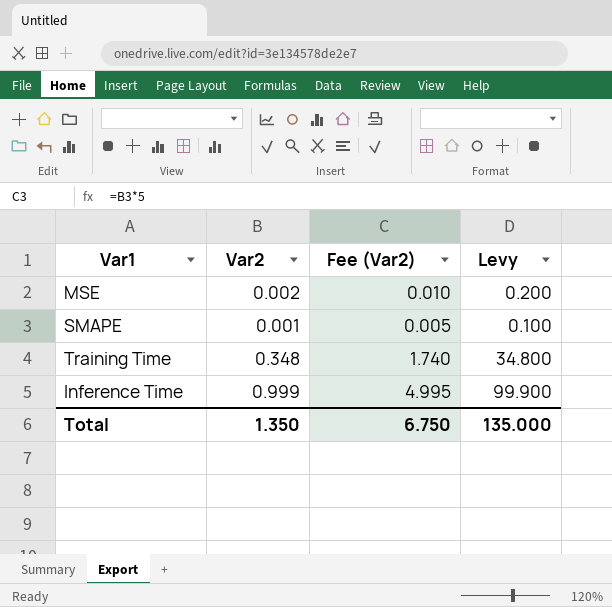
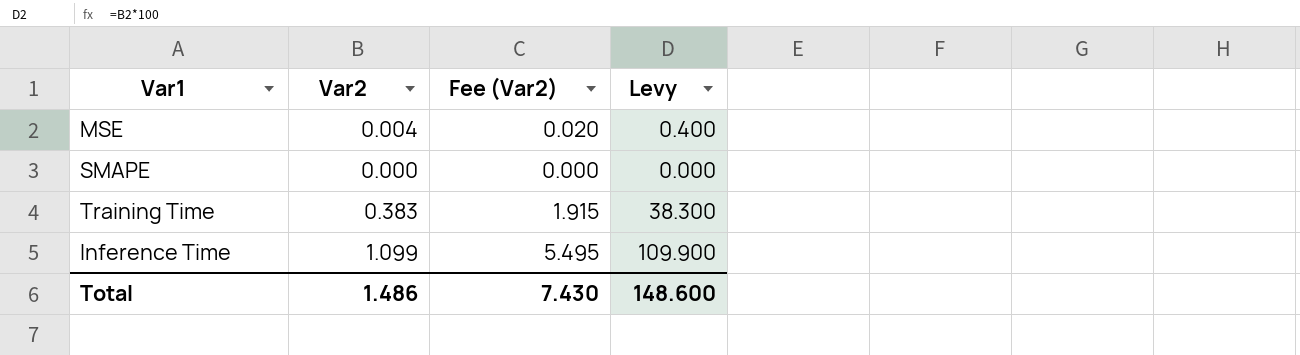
MSE | Var2: 0.002 -> 0.004
MSE | Fee (Var2): 0.010 -> 0.020
MSE | Levy: 0.200 -> 0.400
SMAPE | Var2: 0.001 -> 0.000
SMAPE | Fee (Var2): 0.005 -> 0.000
SMAPE | Levy: 0.100 -> 0.000
Training Time | Var2: 0.348 -> 0.383
Training Time | Fee (Var2): 1.740 -> 1.915
Training Time | Levy: 34.800 -> 38.300
Inference Time | Var2: 0.999 -> 1.099
Inference Time | Fee (Var2): 4.995 -> 5.495
Inference Time | Levy: 99.900 -> 109.900
Total | Var2: 1.350 -> 1.486
Total | Fee (Var2): 6.750 -> 7.430
Total | Levy: 135.000 -> 148.600

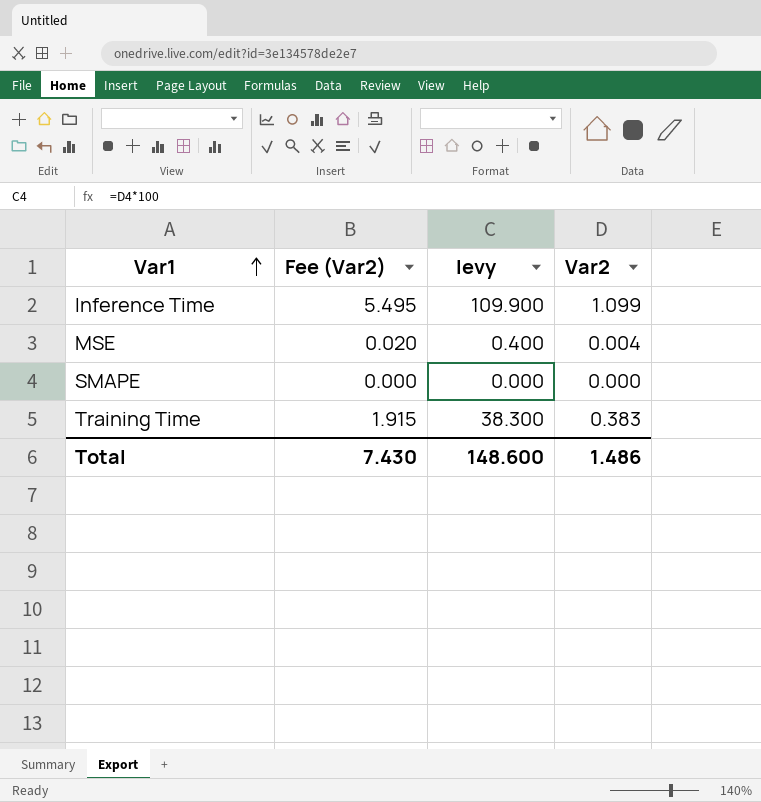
row order: none -> Var1 ascending
column name: Levy -> levy
column Var2 | position: 2 -> 4

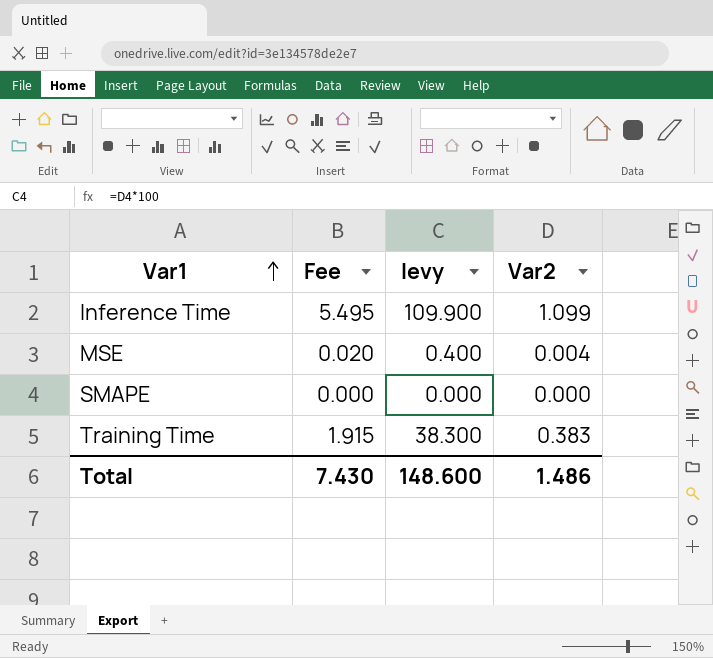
column name: Fee (Var2) -> Fee

